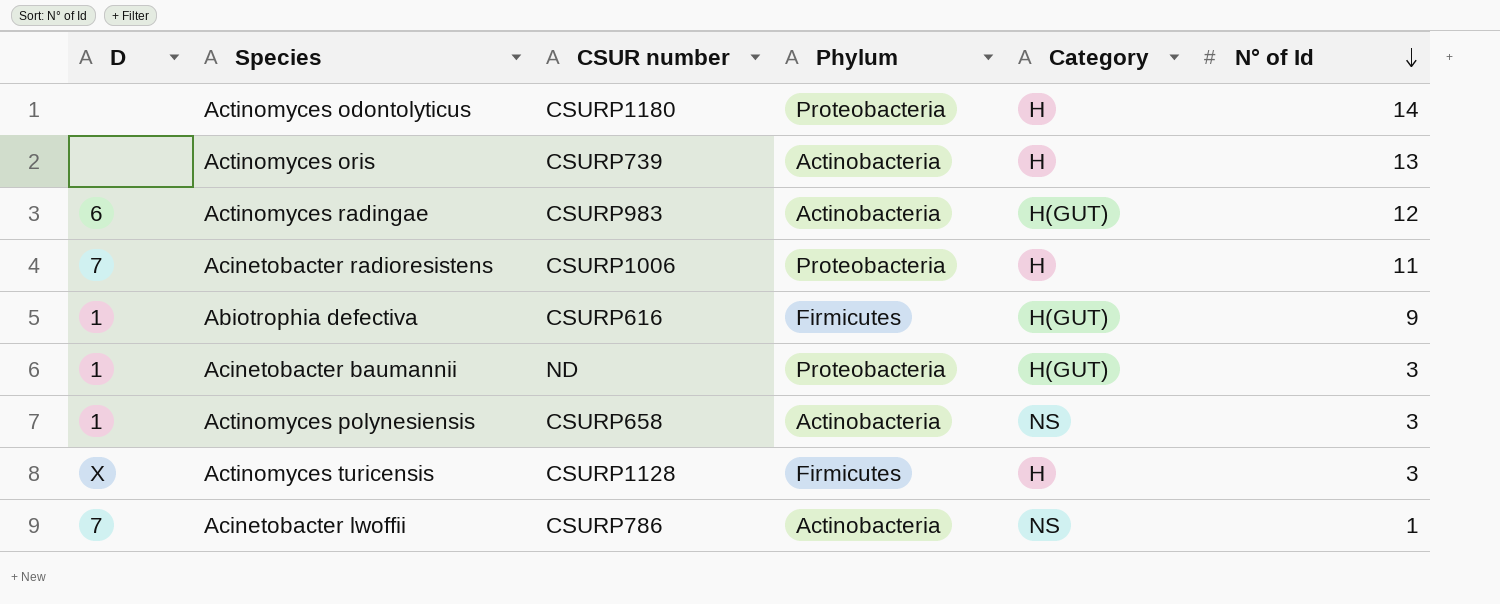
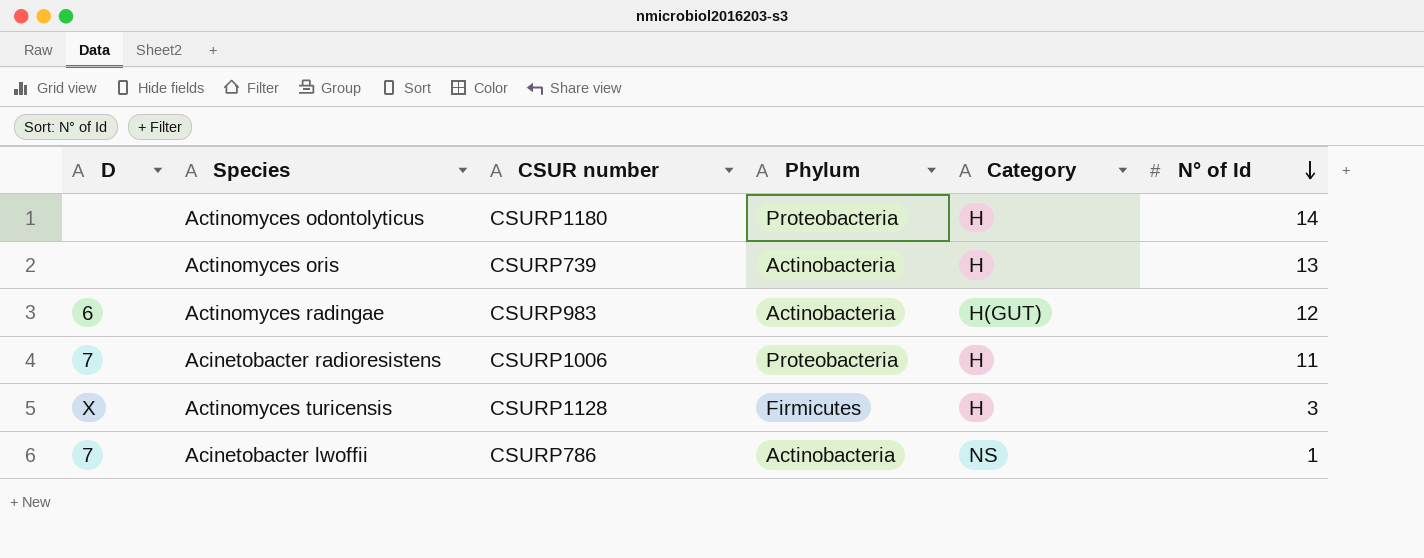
row Abiotrophia defectiva: 1 | CSURP616 | Firmicutes | H(GUT) | 9 -> none
row Acinetobacter baumannii: 1 | ND | Proteobacteria | H(GUT) | 3 -> none
row Actinomyces polynesiensis: 1 | CSURP658 | Actinobacteria | NS | 3 -> none

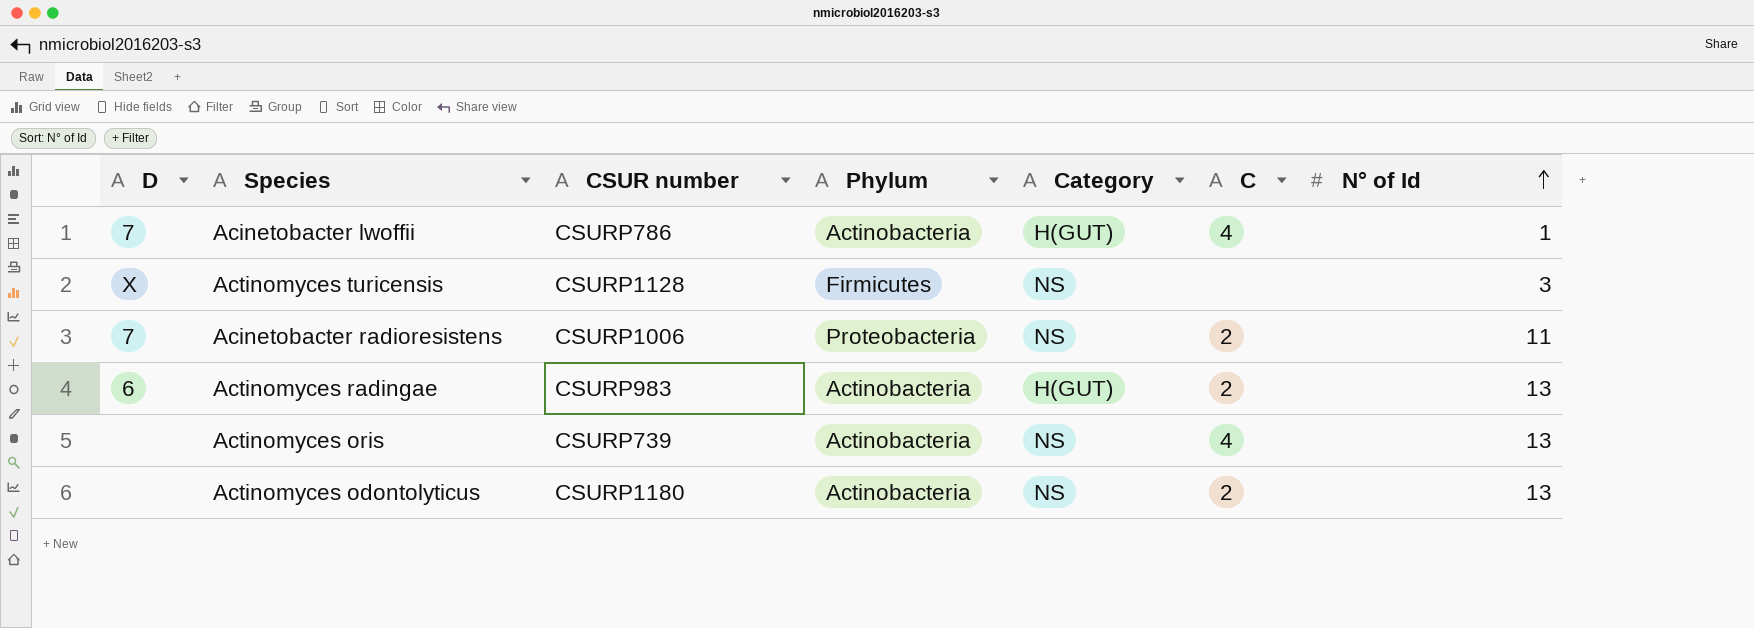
row order: N° of Id descending -> N° of Id ascending
column C | position: none -> 6
Acinetobacter lwoffii | Category: NS -> H(GUT)
Actinomyces turicensis | Category: H -> NS
Acinetobacter radioresistens | Category: H -> NS
Actinomyces radingae | N° of Id: 12 -> 13
Actinomyces oris | Category: H -> NS
Actinomyces odontolyticus | Phylum: Proteobacteria -> Actinobacteria
Actinomyces odontolyticus | Category: H -> NS
Actinomyces odontolyticus | N° of Id: 14 -> 13

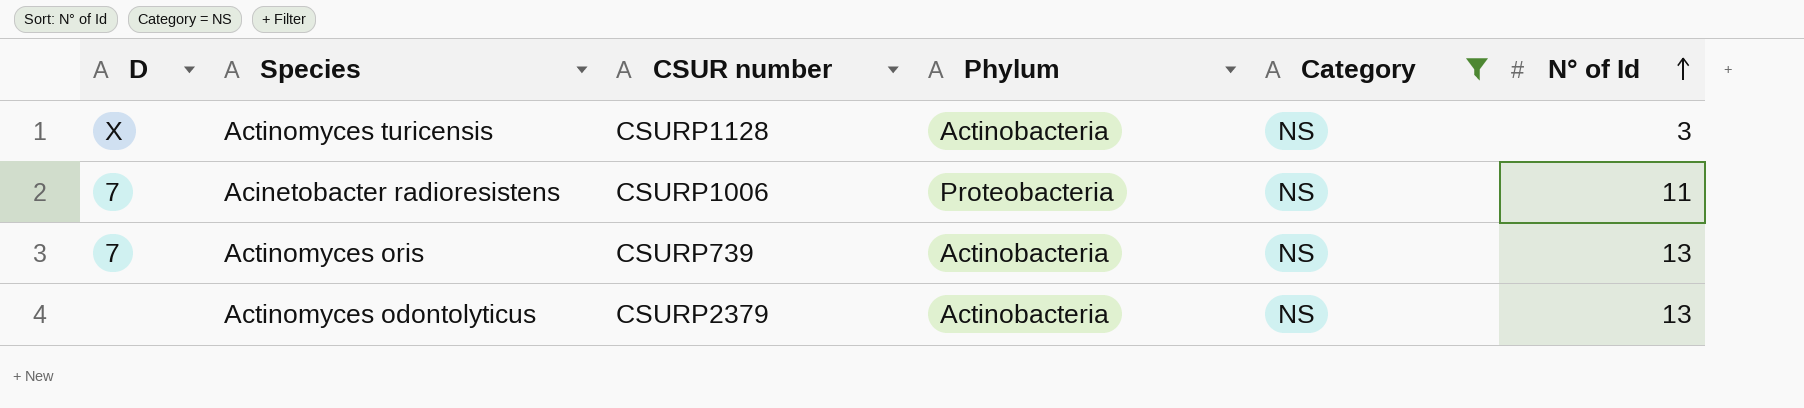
filter: none -> Category = NS
column C | position: 6 -> none
Actinomyces turicensis | Phylum: Firmicutes -> Actinobacteria
Actinomyces oris | D: none -> 7
Actinomyces odontolyticus | CSUR number: CSURP1180 -> CSURP2379

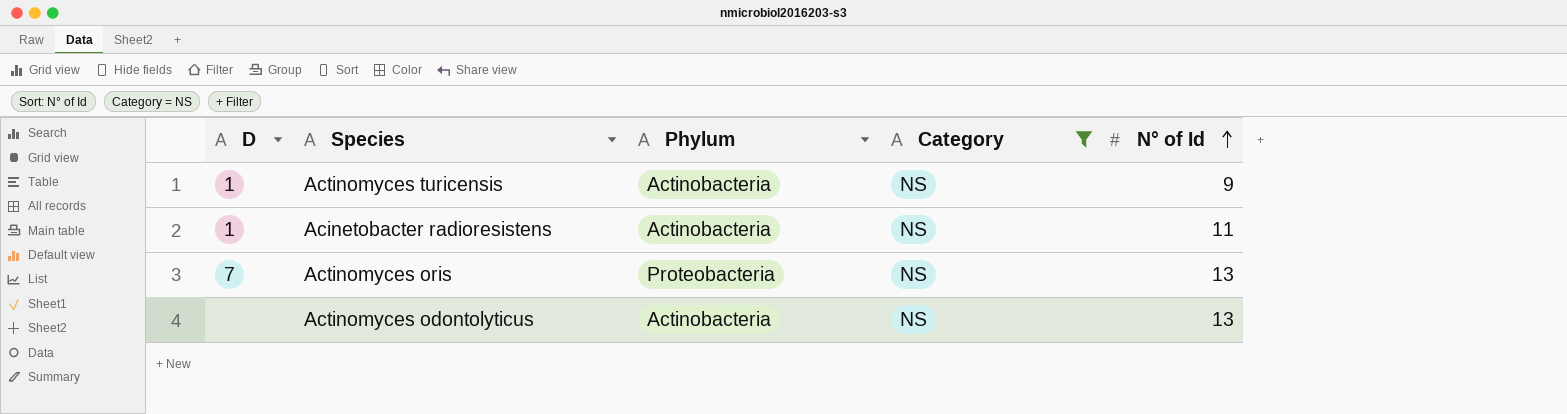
column CSUR number | position: 3 -> none
Actinomyces turicensis | D: X -> 1
Actinomyces turicensis | N° of Id: 3 -> 9
Acinetobacter radioresistens | D: 7 -> 1
Acinetobacter radioresistens | Phylum: Proteobacteria -> Actinobacteria
Actinomyces oris | Phylum: Actinobacteria -> Proteobacteria

